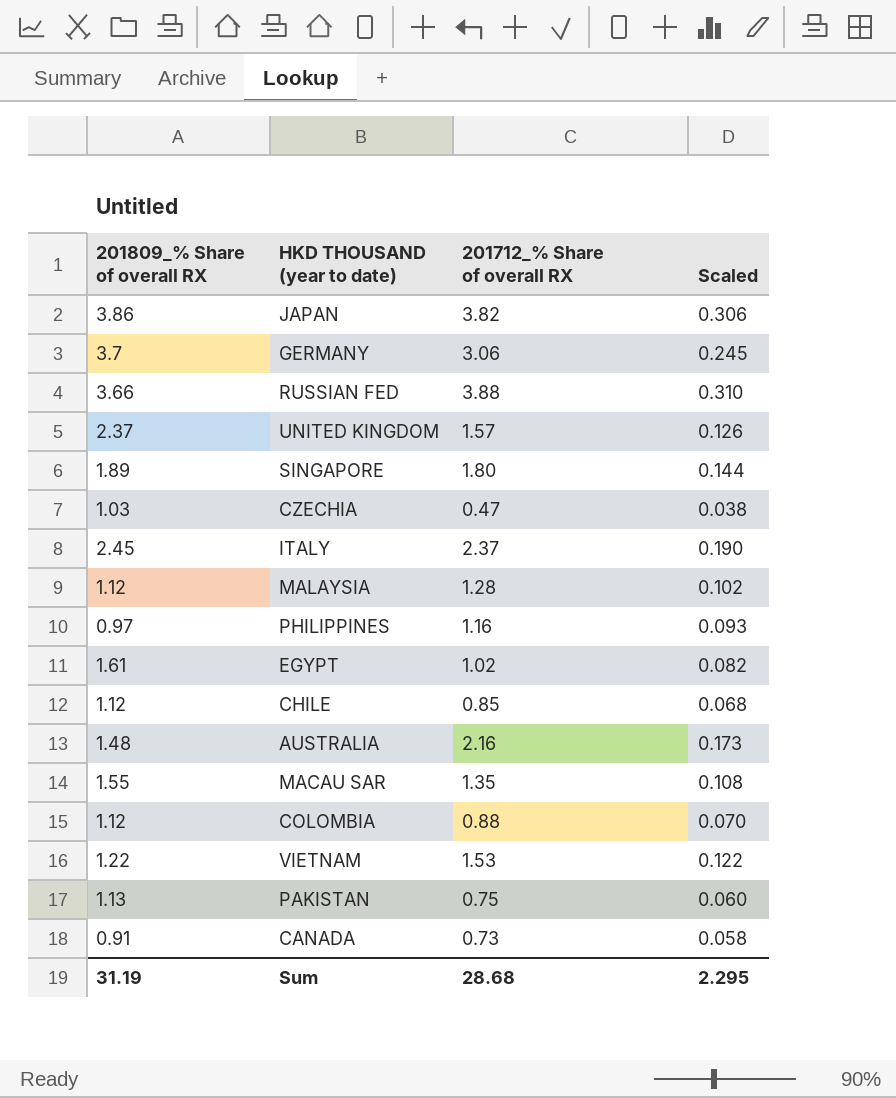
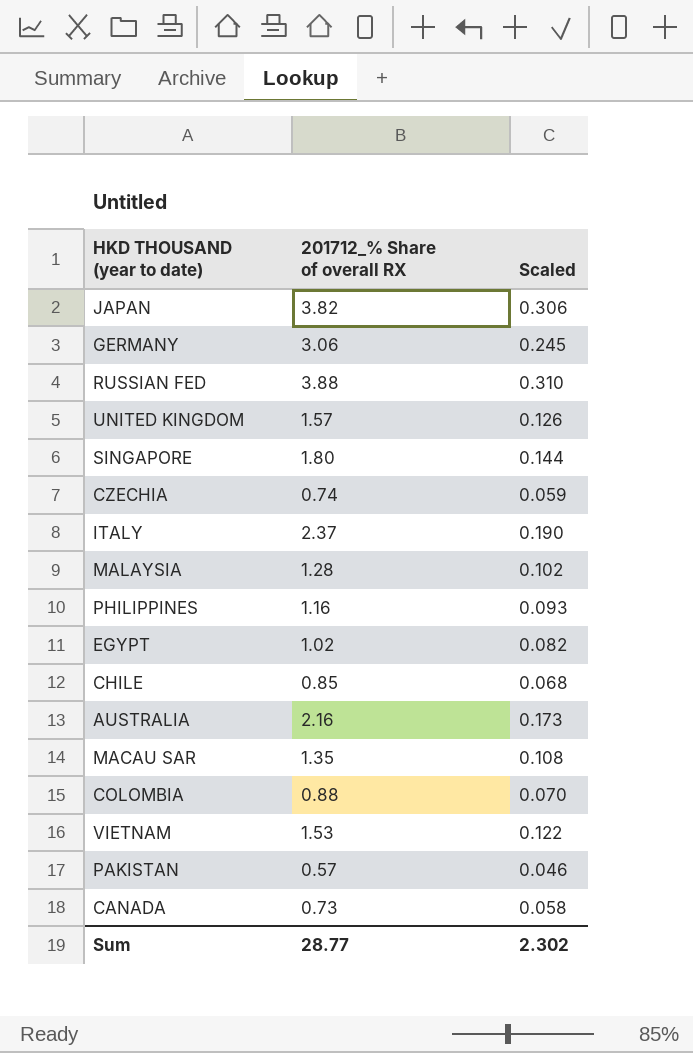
column 201809_% Share of overall RX | position: 1 -> none
CZECHIA | 201712_% Share of overall RX: 0.47 -> 0.74
CZECHIA | Scaled: 0.038 -> 0.059
PAKISTAN | 201712_% Share of overall RX: 0.75 -> 0.57
PAKISTAN | Scaled: 0.060 -> 0.046
Sum | 201712_% Share of overall RX: 28.68 -> 28.77
Sum | Scaled: 2.295 -> 2.302

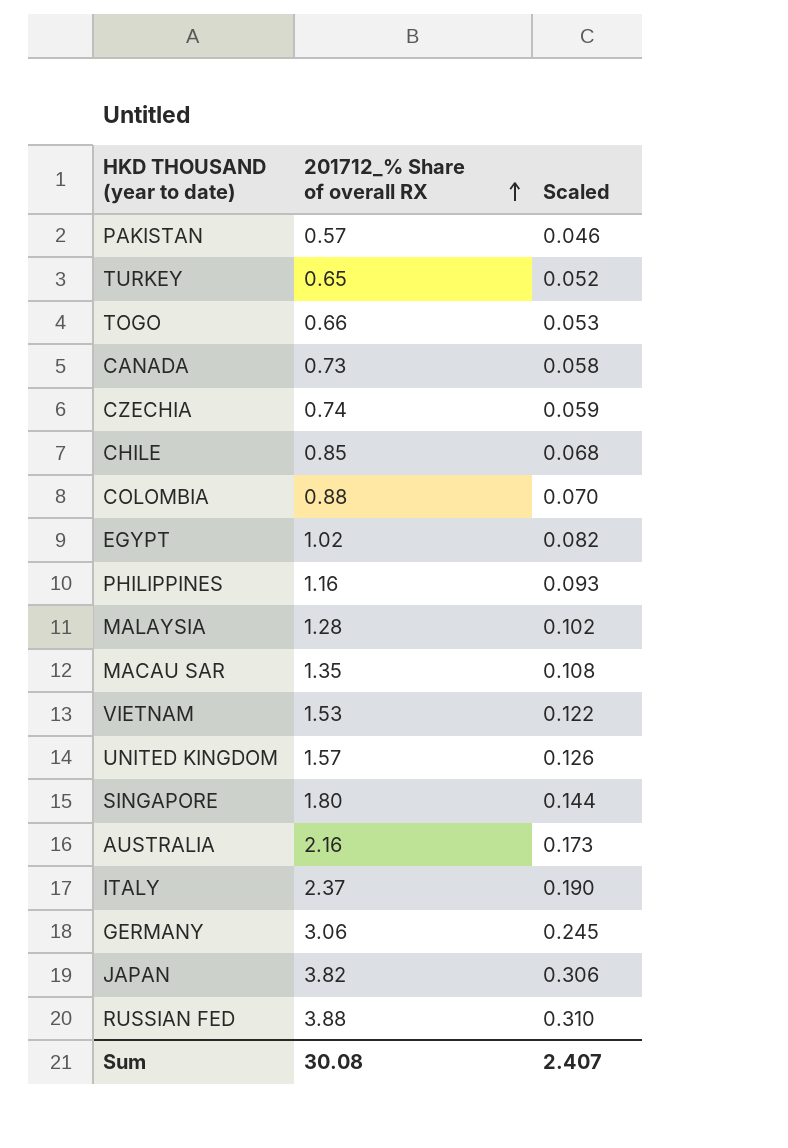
row order: none -> 201712_% Share of overall RX ascending
row TURKEY: none -> 0.65 | 0.052
row TOGO: none -> 0.66 | 0.053
Sum | 201712_% Share of overall RX: 28.77 -> 30.08
Sum | Scaled: 2.302 -> 2.407

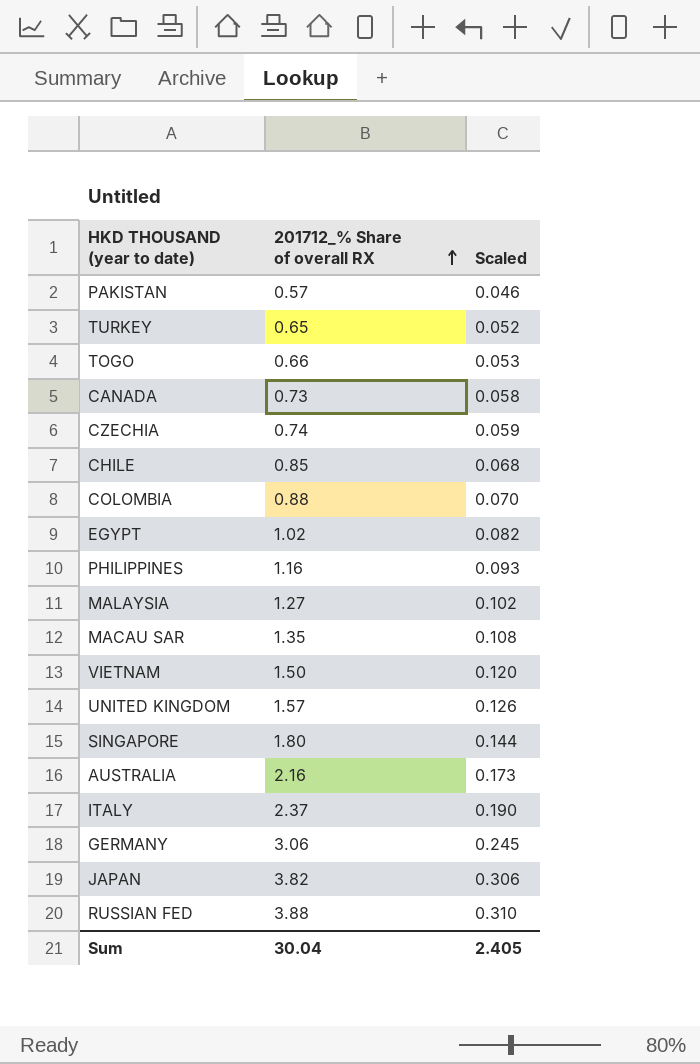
MALAYSIA | 201712_% Share of overall RX: 1.28 -> 1.27
VIETNAM | 201712_% Share of overall RX: 1.53 -> 1.50
VIETNAM | Scaled: 0.122 -> 0.120
Sum | 201712_% Share of overall RX: 30.08 -> 30.04
Sum | Scaled: 2.407 -> 2.405

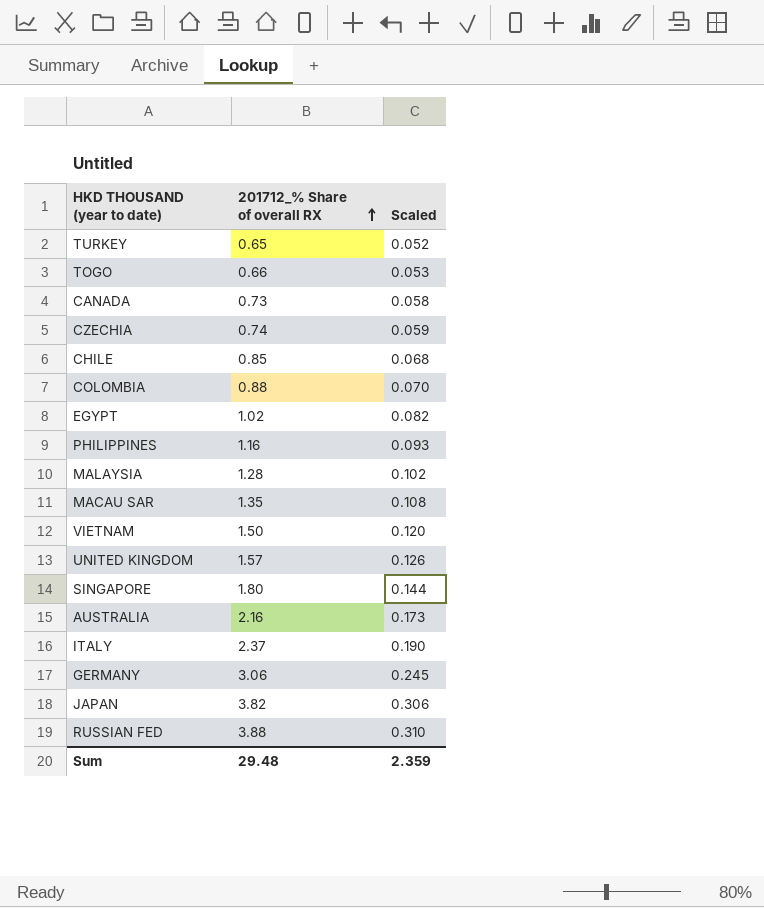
row PAKISTAN: 0.57 | 0.046 -> none
MALAYSIA | 201712_% Share of overall RX: 1.27 -> 1.28
Sum | 201712_% Share of overall RX: 30.04 -> 29.48
Sum | Scaled: 2.405 -> 2.359

